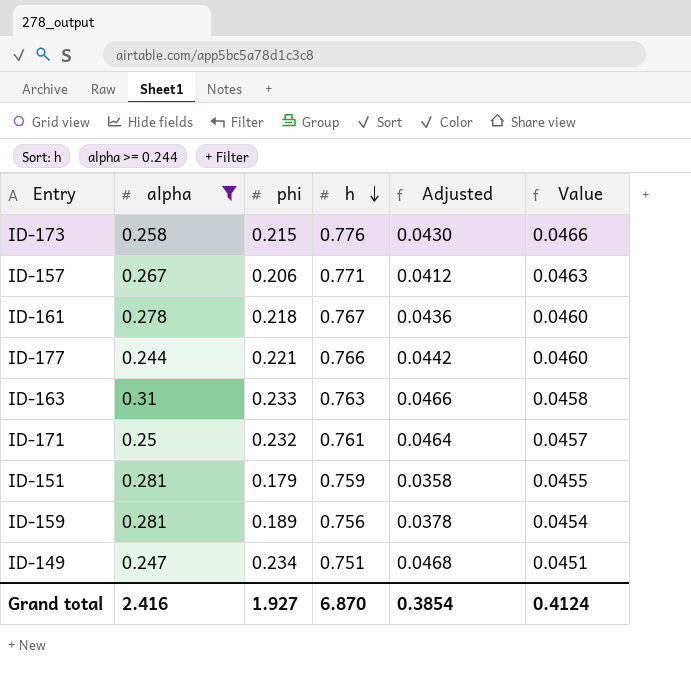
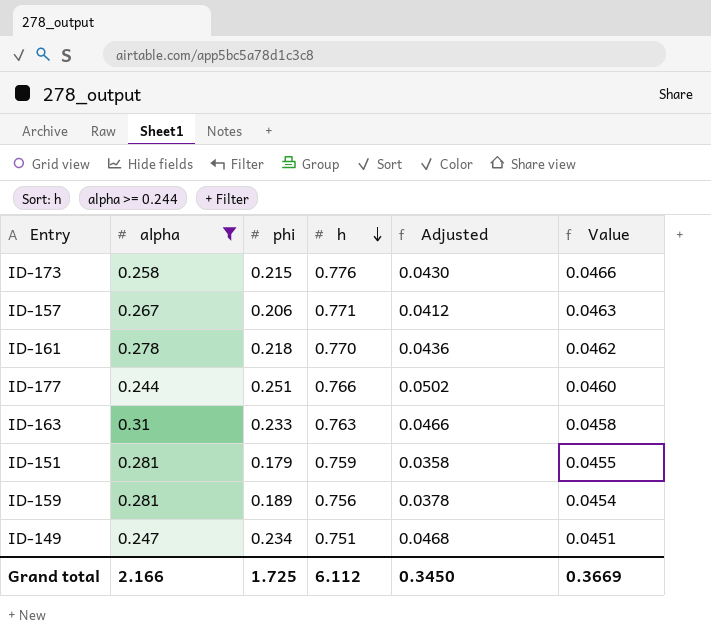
row ID-171: 0.25 | 0.232 | 0.761 | 0.0464 | 0.0457 -> none
ID-161 | h: 0.767 -> 0.770
ID-161 | Value: 0.0460 -> 0.0462
ID-177 | phi: 0.221 -> 0.251
ID-177 | Adjusted: 0.0442 -> 0.0502
Grand total | alpha: 2.416 -> 2.166
Grand total | phi: 1.927 -> 1.725
Grand total | h: 6.870 -> 6.112
Grand total | Adjusted: 0.3854 -> 0.3450
Grand total | Value: 0.4124 -> 0.3669

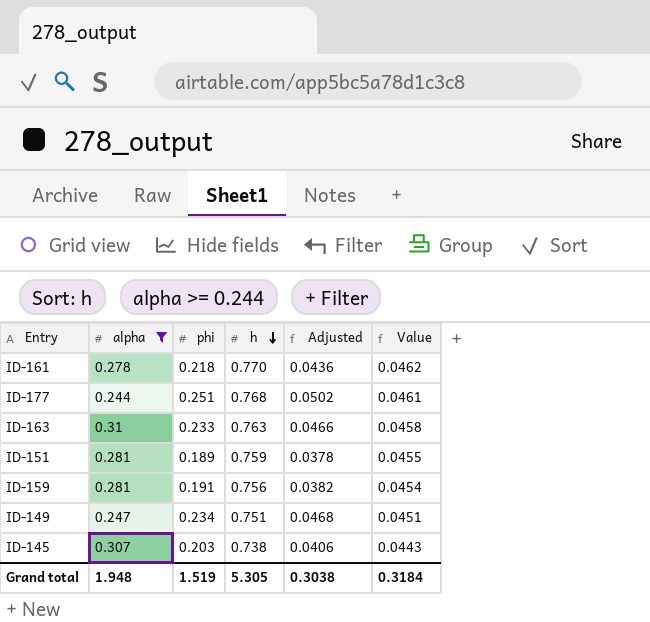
row ID-173: 0.258 | 0.215 | 0.776 | 0.0430 | 0.0466 -> none
row ID-157: 0.267 | 0.206 | 0.771 | 0.0412 | 0.0463 -> none
ID-177 | h: 0.766 -> 0.768
ID-177 | Value: 0.0460 -> 0.0461
ID-151 | phi: 0.179 -> 0.189
ID-151 | Adjusted: 0.0358 -> 0.0378
ID-159 | phi: 0.189 -> 0.191
ID-159 | Adjusted: 0.0378 -> 0.0382
row ID-145: none -> 0.307 | 0.203 | 0.738 | 0.0406 | 0.0443
Grand total | alpha: 2.166 -> 1.948
Grand total | phi: 1.725 -> 1.519
Grand total | h: 6.112 -> 5.305
Grand total | Adjusted: 0.3450 -> 0.3038
Grand total | Value: 0.3669 -> 0.3184

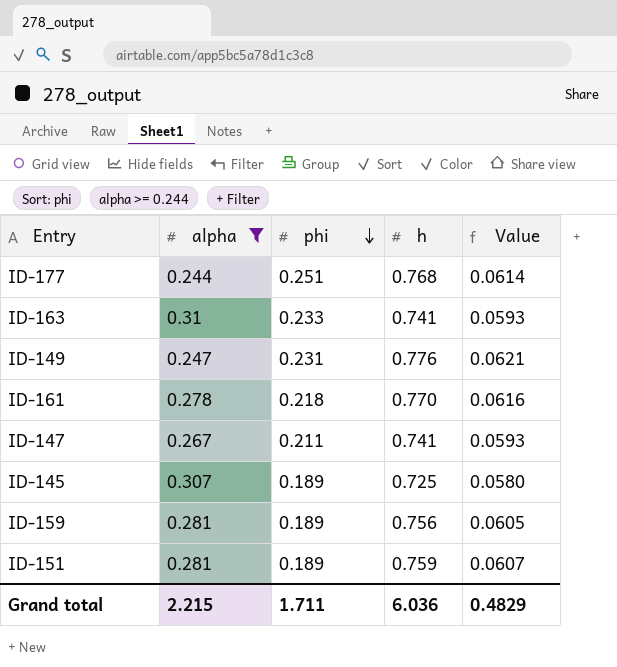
row order: h descending -> phi descending
column Adjusted | formula: [phi] * 0.2 -> none
column Value | formula: [h] * 0.06 -> [h] * 0.08
ID-163 | h: 0.763 -> 0.741
ID-149 | phi: 0.234 -> 0.231
ID-149 | h: 0.751 -> 0.776
row ID-147: none -> 0.267 | 0.211 | 0.741 | 0.0593
ID-145 | phi: 0.203 -> 0.189
ID-145 | h: 0.738 -> 0.725
ID-159 | phi: 0.191 -> 0.189
Grand total | alpha: 1.948 -> 2.215
Grand total | phi: 1.519 -> 1.711
Grand total | h: 5.305 -> 6.036
Grand total | Value: 0.3184 -> 0.4829

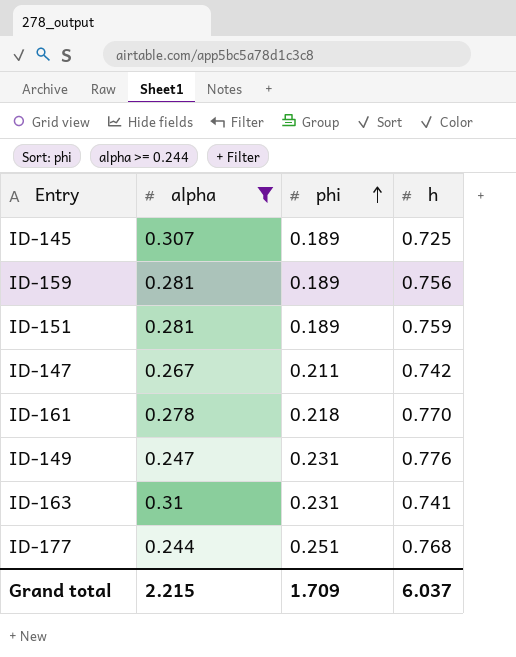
row order: phi descending -> phi ascending
column Value | formula: [h] * 0.08 -> none
ID-147 | h: 0.741 -> 0.742
ID-163 | phi: 0.233 -> 0.231
Grand total | phi: 1.711 -> 1.709
Grand total | h: 6.036 -> 6.037

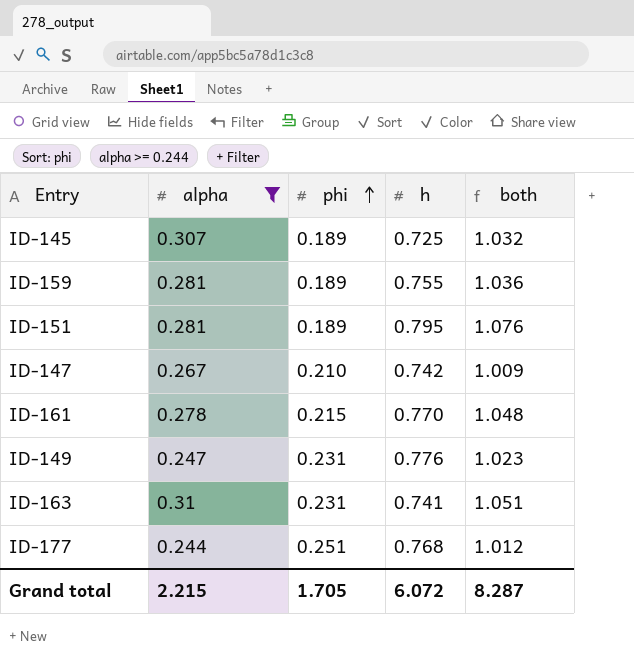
column both | formula: none -> [alpha] + [h]
ID-159 | h: 0.756 -> 0.755
ID-151 | h: 0.759 -> 0.795
ID-147 | phi: 0.211 -> 0.210
ID-161 | phi: 0.218 -> 0.215
Grand total | phi: 1.709 -> 1.705
Grand total | h: 6.037 -> 6.072

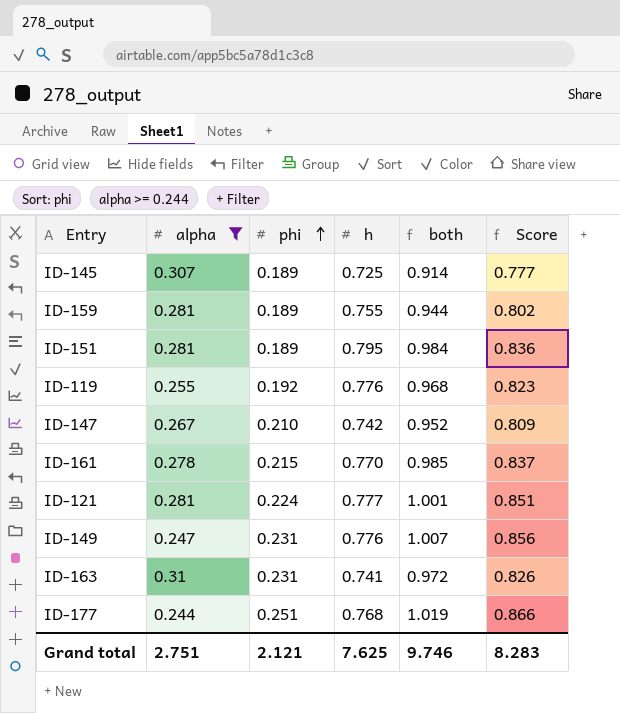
column both | formula: [alpha] + [h] -> [phi] + [h]
column Score | formula: none -> [both] * 0.85
row ID-119: none -> 0.255 | 0.192 | 0.776 | 0.968 | 0.823
row ID-121: none -> 0.281 | 0.224 | 0.777 | 1.001 | 0.851
Grand total | alpha: 2.215 -> 2.751
Grand total | phi: 1.705 -> 2.121
Grand total | h: 6.072 -> 7.625
Grand total | both: 8.287 -> 9.746

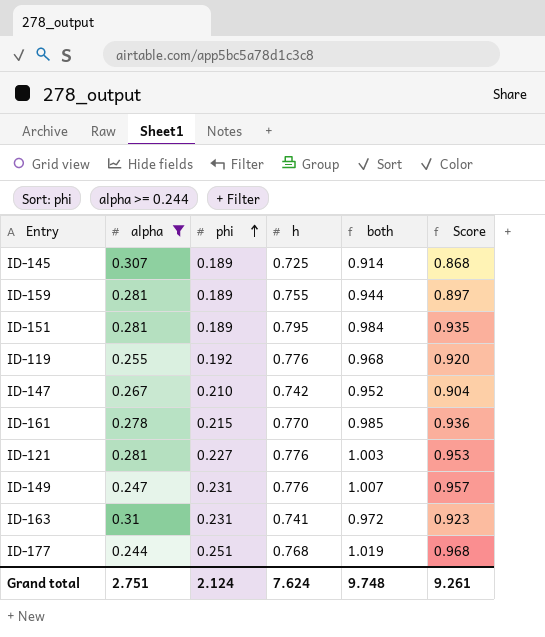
column Score | formula: [both] * 0.85 -> [both] * 0.95
ID-121 | phi: 0.224 -> 0.227
ID-121 | h: 0.777 -> 0.776
ID-121 | both: 1.001 -> 1.003
Grand total | phi: 2.121 -> 2.124
Grand total | h: 7.625 -> 7.624
Grand total | both: 9.746 -> 9.748
Grand total | Score: 8.283 -> 9.261

